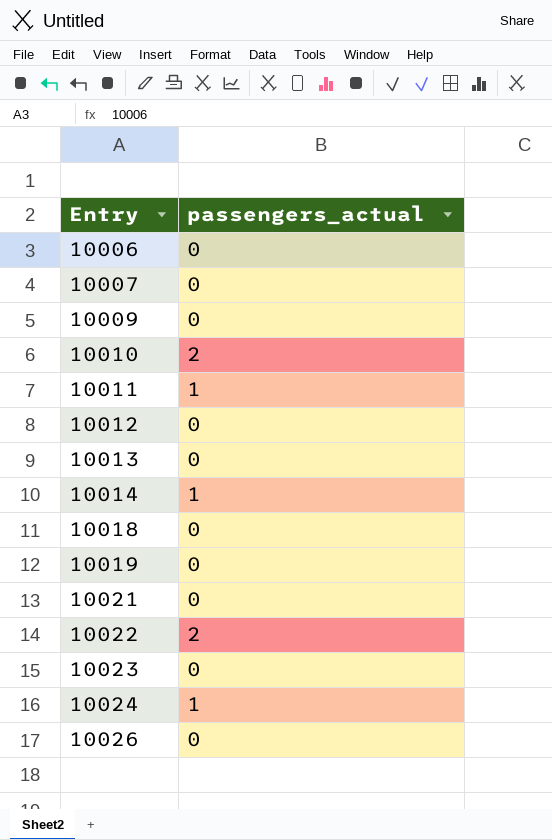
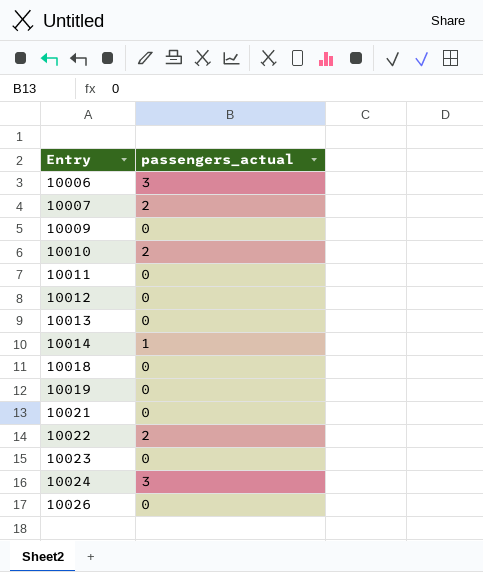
10006 | passengers_actual: 0 -> 3
10007 | passengers_actual: 0 -> 2
10011 | passengers_actual: 1 -> 0
10024 | passengers_actual: 1 -> 3

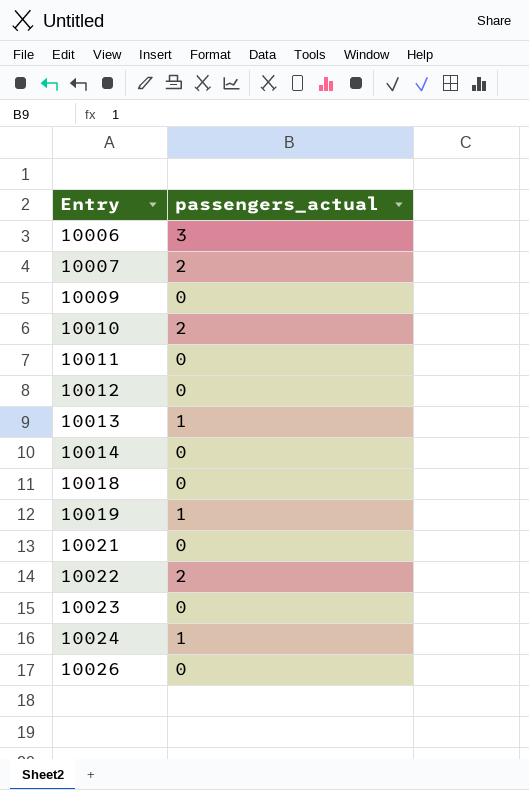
10013 | passengers_actual: 0 -> 1
10014 | passengers_actual: 1 -> 0
10019 | passengers_actual: 0 -> 1
10024 | passengers_actual: 3 -> 1

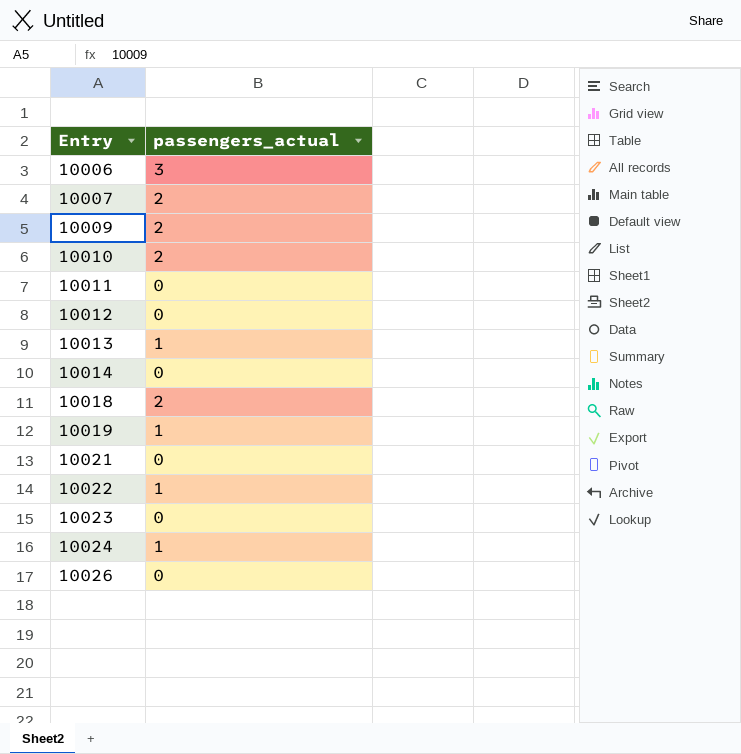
10009 | passengers_actual: 0 -> 2
10018 | passengers_actual: 0 -> 2
10022 | passengers_actual: 2 -> 1

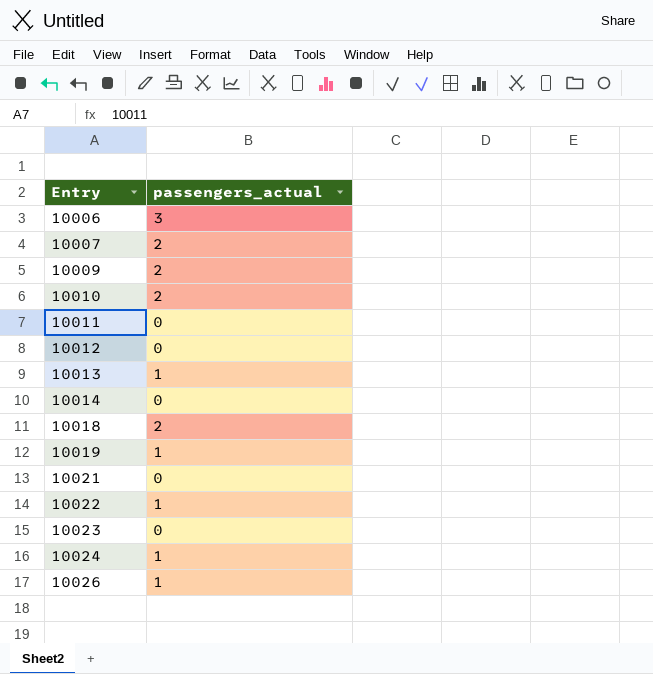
10026 | passengers_actual: 0 -> 1

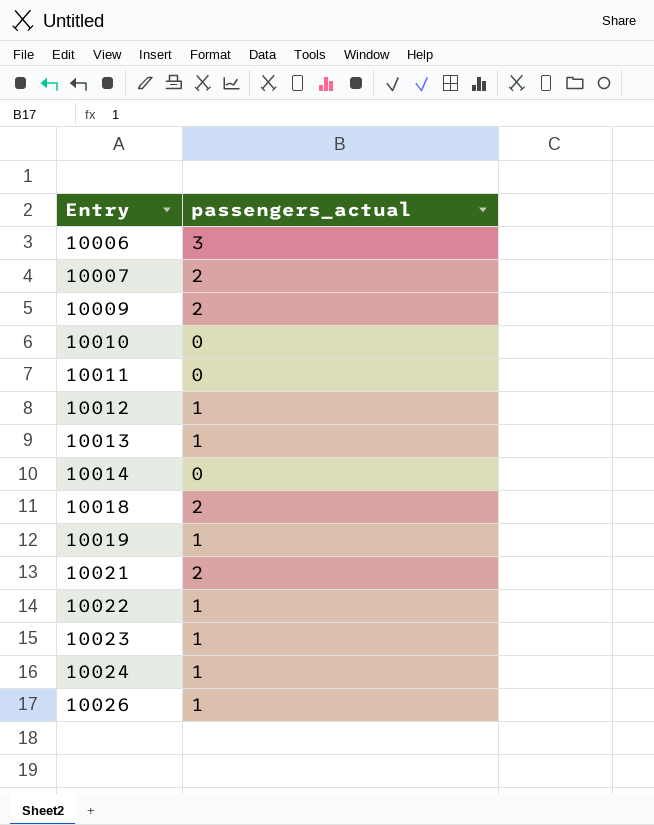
10010 | passengers_actual: 2 -> 0
10012 | passengers_actual: 0 -> 1
10021 | passengers_actual: 0 -> 2
10023 | passengers_actual: 0 -> 1

